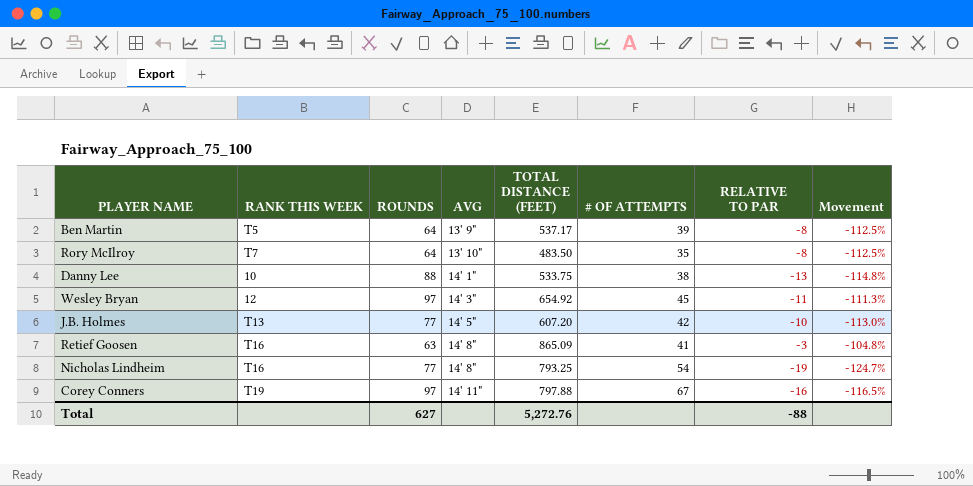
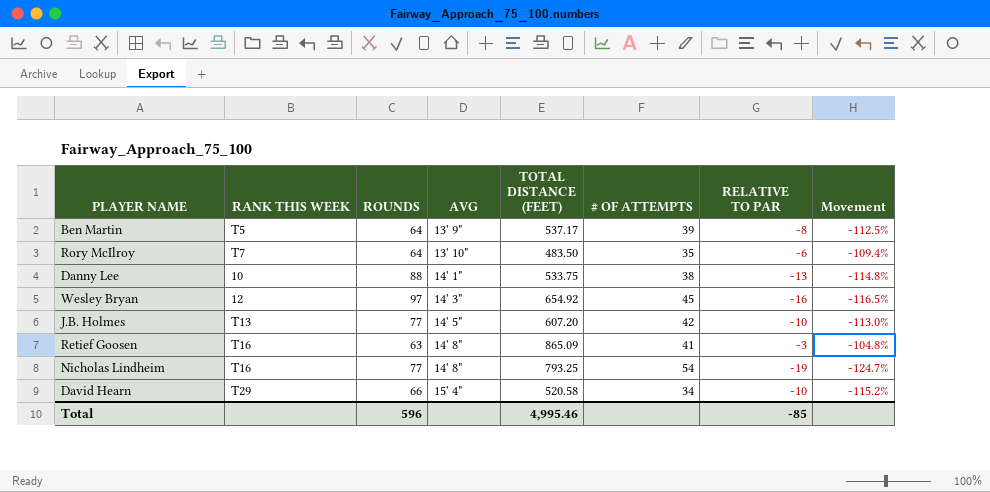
row Corey Conners: T19 | 97 | 14' 11" | 797.88 | 67 | -16 | -116.5% -> none
Rory McIlroy | RELATIVE TO PAR: -8 -> -6
Rory McIlroy | Movement: -112.5% -> -109.4%
Wesley Bryan | RELATIVE TO PAR: -11 -> -16
Wesley Bryan | Movement: -111.3% -> -116.5%
row David Hearn: none -> T29 | 66 | 15' 4" | 520.58 | 34 | -10 | -115.2%
Total | ROUNDS: 627 -> 596
Total | TOTAL DISTANCE (FEET): 5,272.76 -> 4,995.46
Total | RELATIVE TO PAR: -88 -> -85

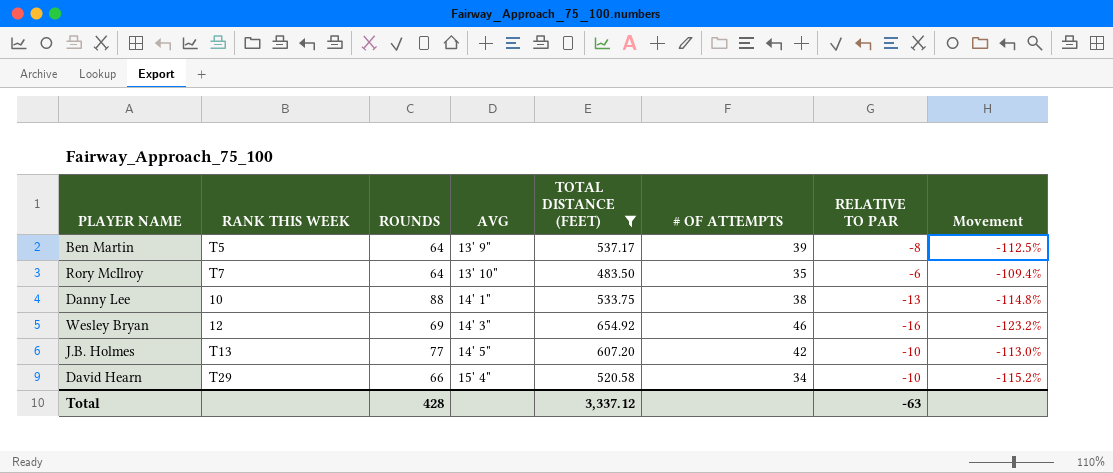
filter: none -> TOTAL DISTANCE (FEET) <= 654.92
Wesley Bryan | ROUNDS: 97 -> 69
Wesley Bryan | # OF ATTEMPTS: 45 -> 46
Wesley Bryan | Movement: -116.5% -> -123.2%
Total | ROUNDS: 596 -> 428
Total | TOTAL DISTANCE (FEET): 4,995.46 -> 3,337.12
Total | RELATIVE TO PAR: -85 -> -63

